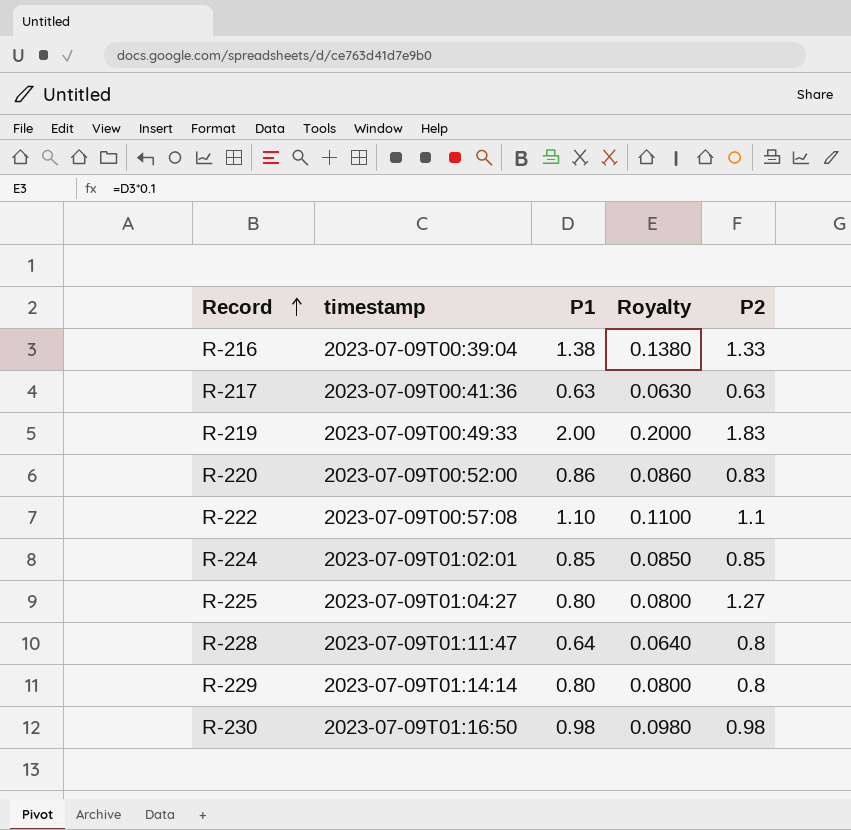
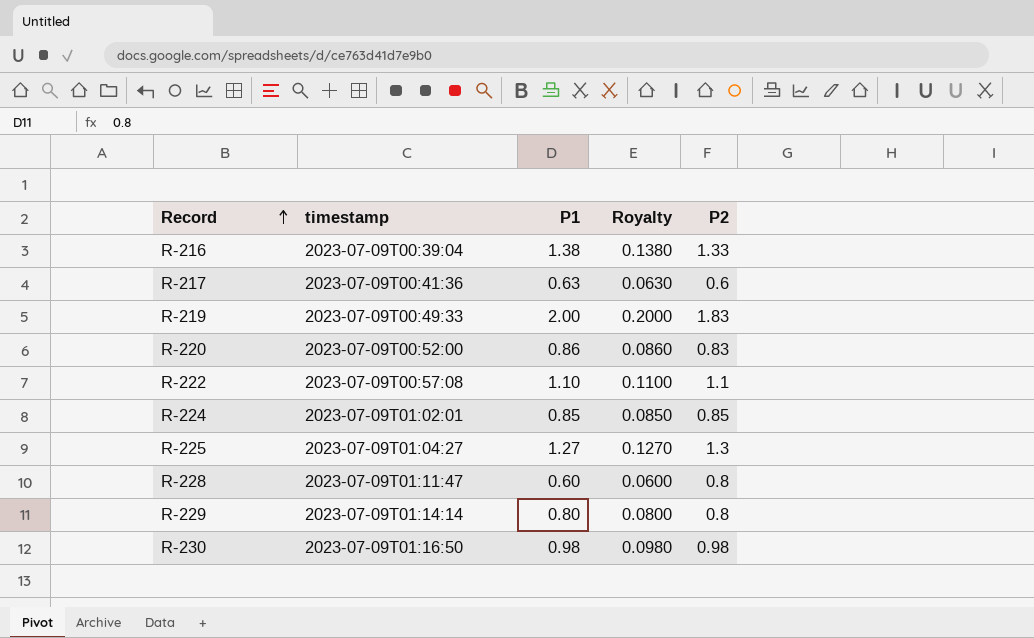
R-217 | P2: 0.63 -> 0.6
R-225 | P1: 0.80 -> 1.27
R-225 | Royalty: 0.0800 -> 0.1270
R-225 | P2: 1.27 -> 1.3
R-228 | P1: 0.64 -> 0.60
R-228 | Royalty: 0.0640 -> 0.0600

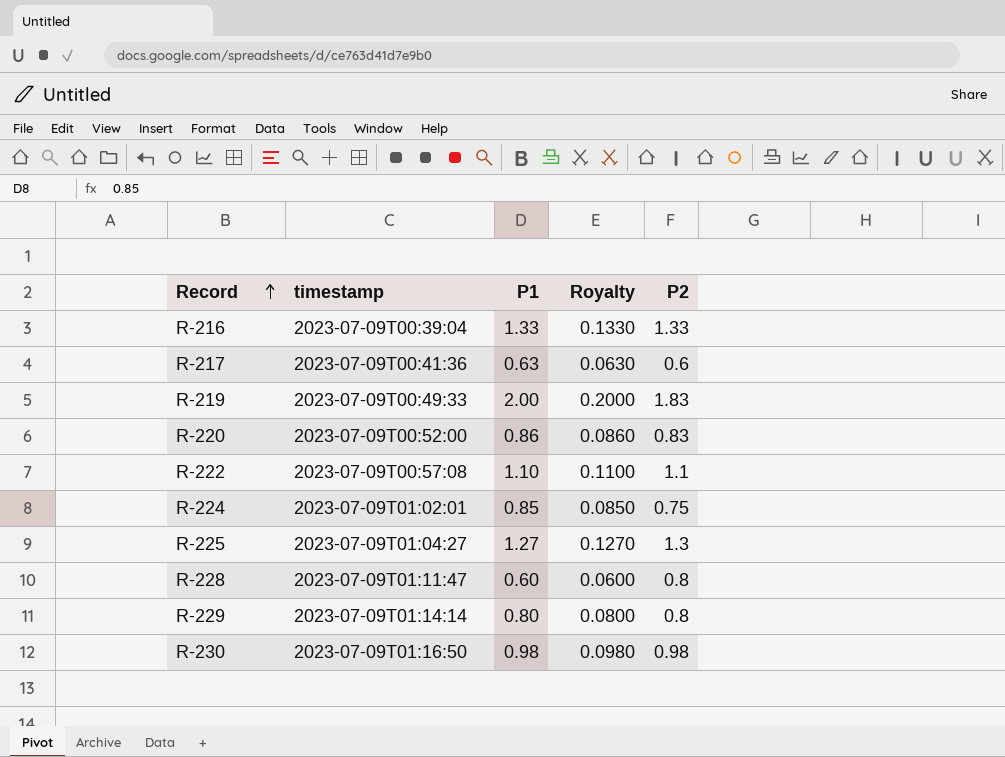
R-216 | P1: 1.38 -> 1.33
R-216 | Royalty: 0.1380 -> 0.1330
R-224 | P2: 0.85 -> 0.75

